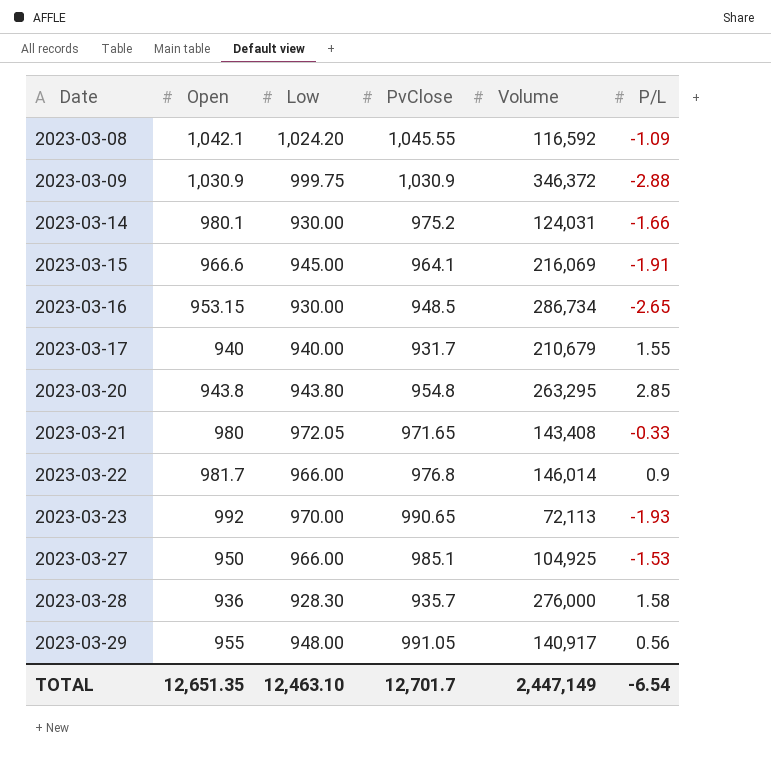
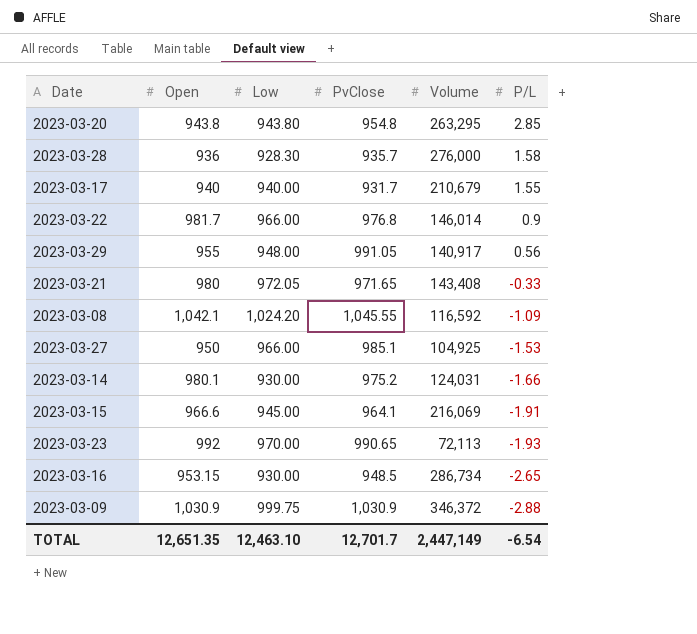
row order: Date ascending -> P/L descending

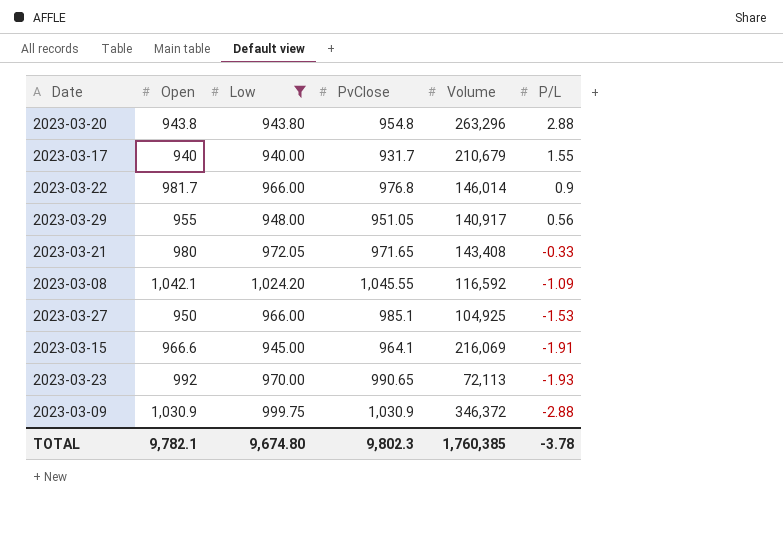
filter: none -> Low >= 940.00
2023-03-20 | Volume: 263,295 -> 263,296
2023-03-20 | P/L: 2.85 -> 2.88
2023-03-29 | PvClose: 991.05 -> 951.05
TOTAL | Open: 12,651.35 -> 9,782.1
TOTAL | Low: 12,463.10 -> 9,674.80
TOTAL | PvClose: 12,701.7 -> 9,802.3
TOTAL | Volume: 2,447,149 -> 1,760,385
TOTAL | P/L: -6.54 -> -3.78

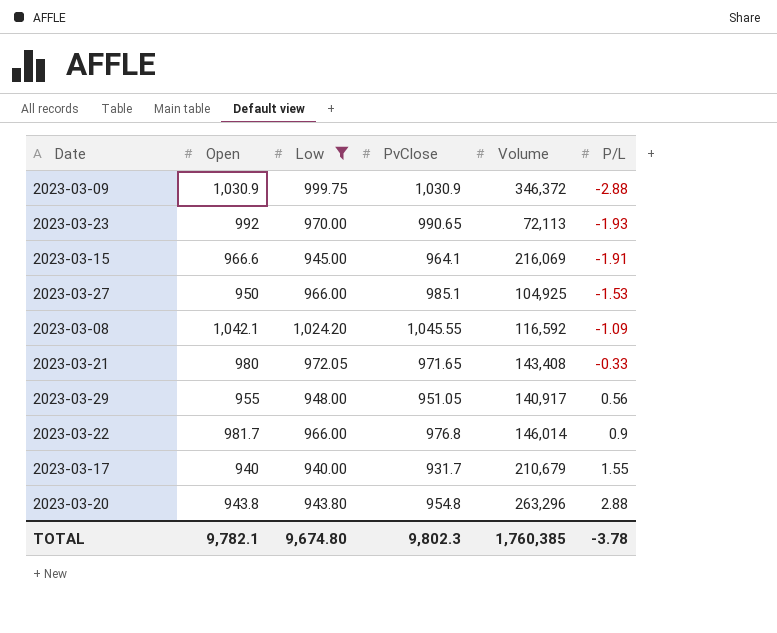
row order: P/L descending -> P/L ascending

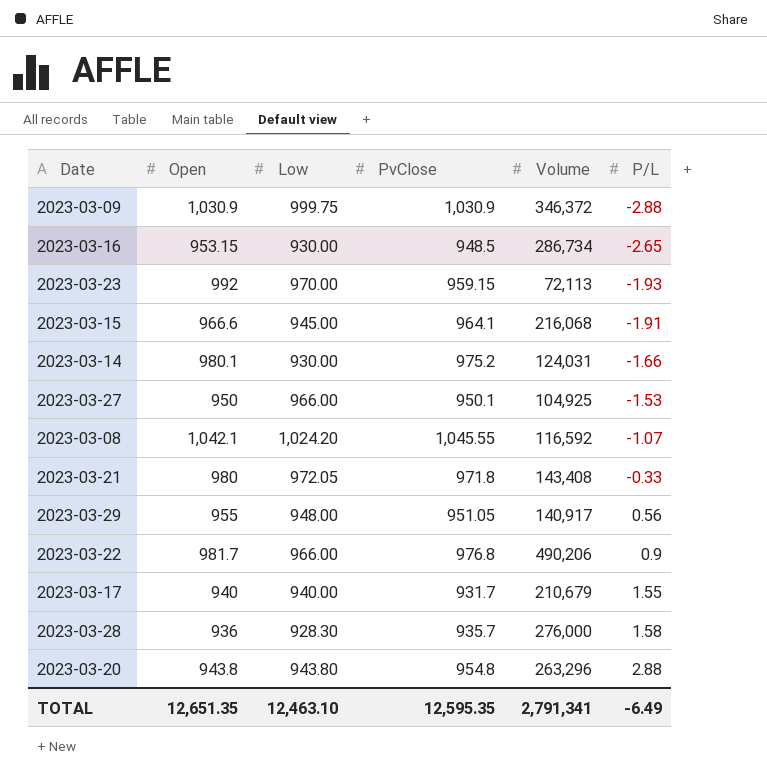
filter: Low >= 940.00 -> none
2023-03-23 | PvClose: 990.65 -> 959.15
2023-03-15 | Volume: 216,069 -> 216,068
2023-03-27 | PvClose: 985.1 -> 950.1
2023-03-08 | P/L: -1.09 -> -1.07
2023-03-21 | PvClose: 971.65 -> 971.8
2023-03-22 | Volume: 146,014 -> 490,206
TOTAL | Open: 9,782.1 -> 12,651.35
TOTAL | Low: 9,674.80 -> 12,463.10
TOTAL | PvClose: 9,802.3 -> 12,595.35
TOTAL | Volume: 1,760,385 -> 2,791,341
TOTAL | P/L: -3.78 -> -6.49

